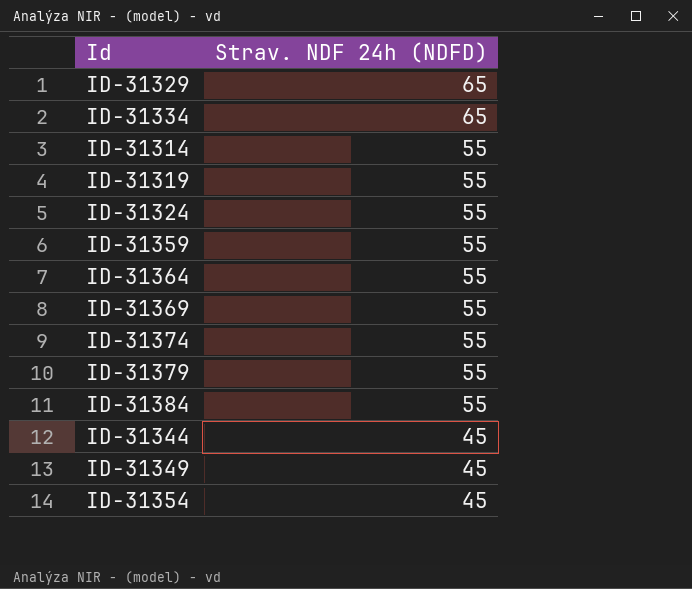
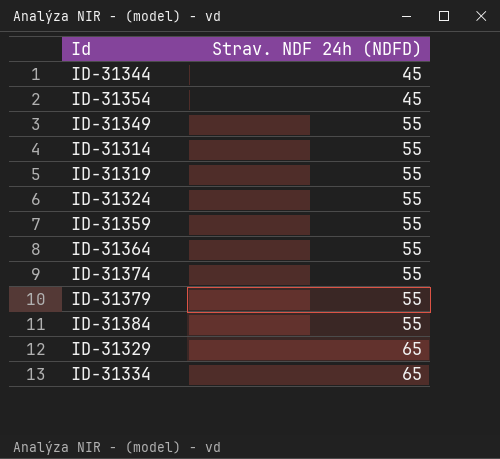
row order: Strav. NDF 24h (NDFD) descending -> Strav. NDF 24h (NDFD) ascending
row ID-31369: 55 -> none
ID-31349 | Strav. NDF 24h (NDFD): 45 -> 55

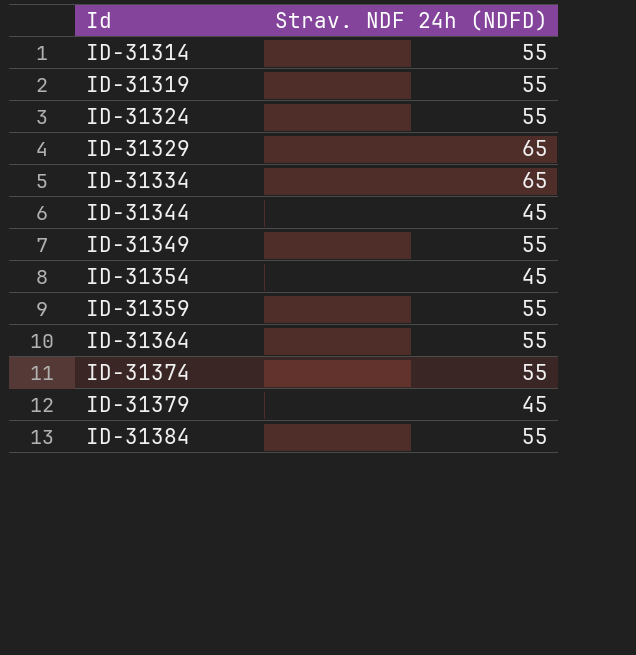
row order: Strav. NDF 24h (NDFD) ascending -> Id ascending
ID-31379 | Strav. NDF 24h (NDFD): 55 -> 45

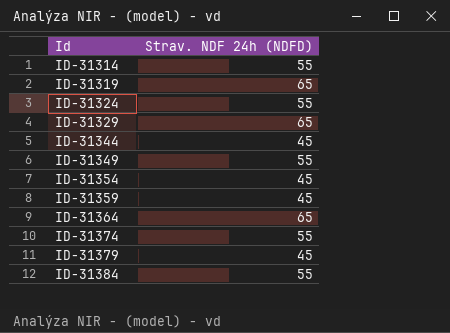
row ID-31334: 65 -> none
ID-31319 | Strav. NDF 24h (NDFD): 55 -> 65
ID-31359 | Strav. NDF 24h (NDFD): 55 -> 45
ID-31364 | Strav. NDF 24h (NDFD): 55 -> 65

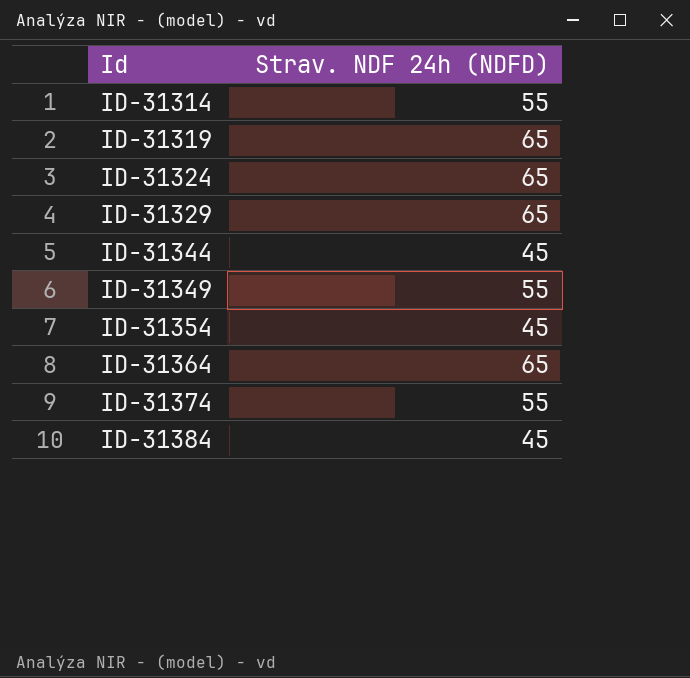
row ID-31359: 45 -> none
row ID-31379: 45 -> none
ID-31324 | Strav. NDF 24h (NDFD): 55 -> 65
ID-31384 | Strav. NDF 24h (NDFD): 55 -> 45

